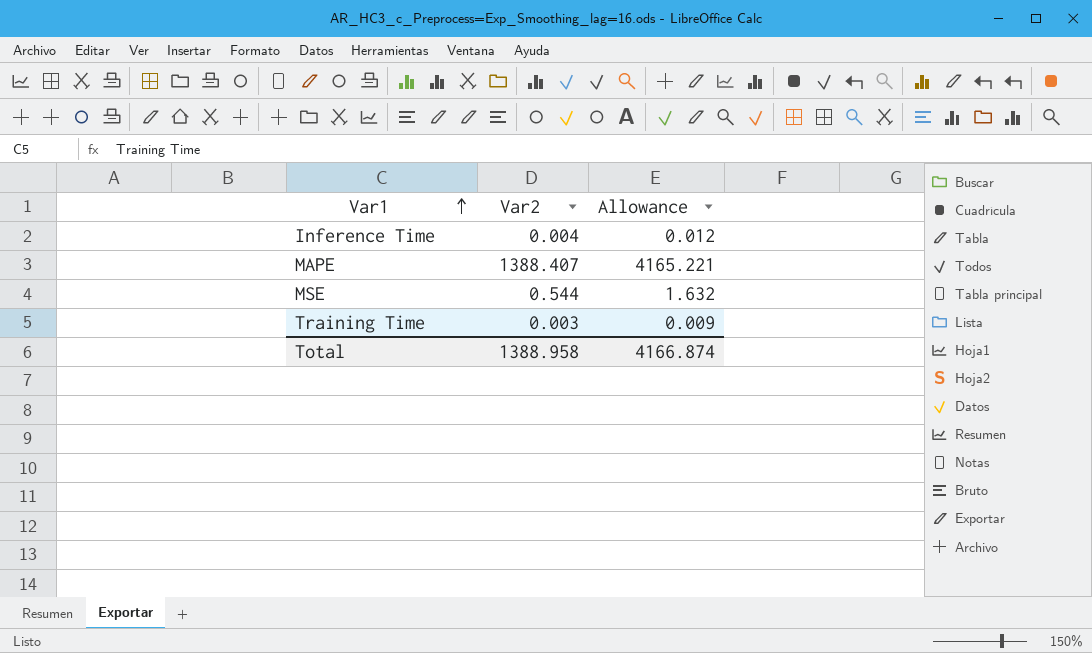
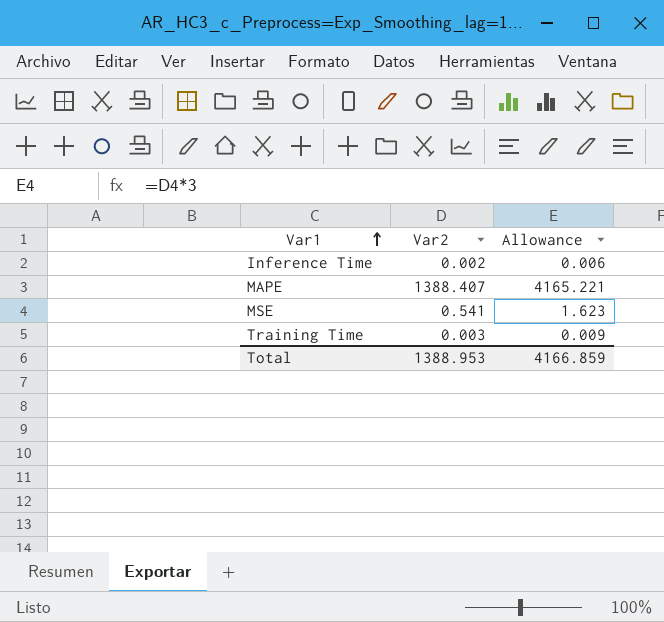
Inference Time | Var2: 0.004 -> 0.002
Inference Time | Allowance: 0.012 -> 0.006
MSE | Var2: 0.544 -> 0.541
MSE | Allowance: 1.632 -> 1.623
Total | Var2: 1388.958 -> 1388.953
Total | Allowance: 4166.874 -> 4166.859

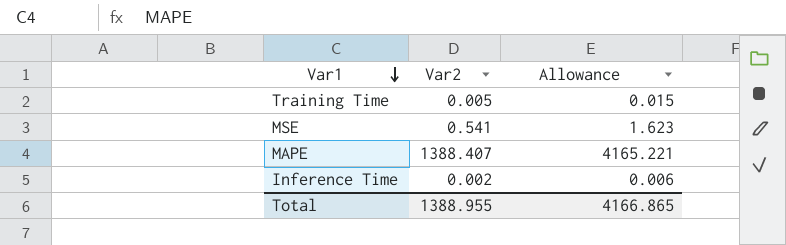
row order: Var1 ascending -> Var1 descending
Training Time | Var2: 0.003 -> 0.005
Training Time | Allowance: 0.009 -> 0.015
Total | Var2: 1388.953 -> 1388.955
Total | Allowance: 4166.859 -> 4166.865

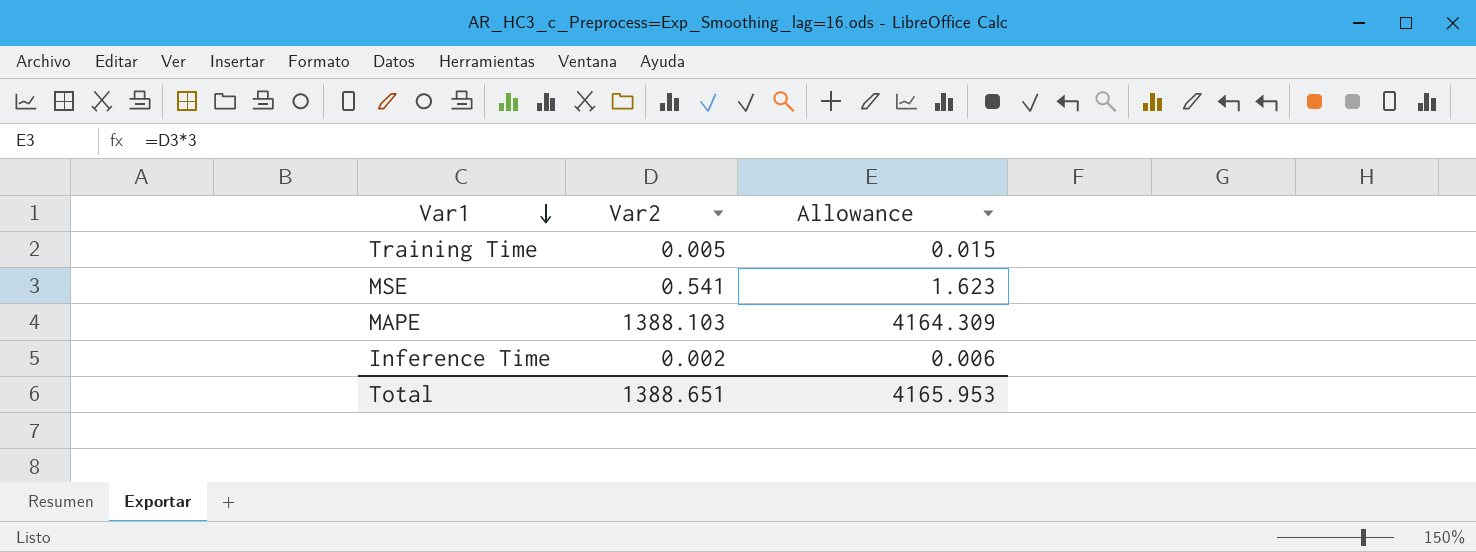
MAPE | Var2: 1388.407 -> 1388.103
MAPE | Allowance: 4165.221 -> 4164.309
Total | Var2: 1388.955 -> 1388.651
Total | Allowance: 4166.865 -> 4165.953

